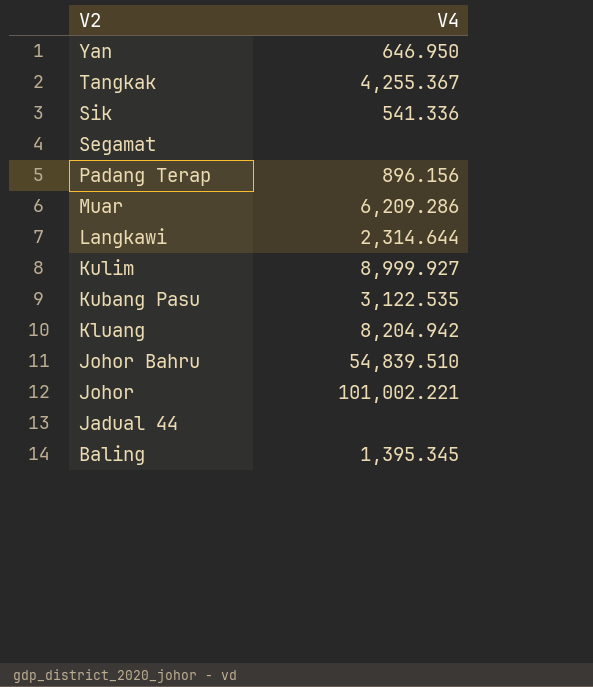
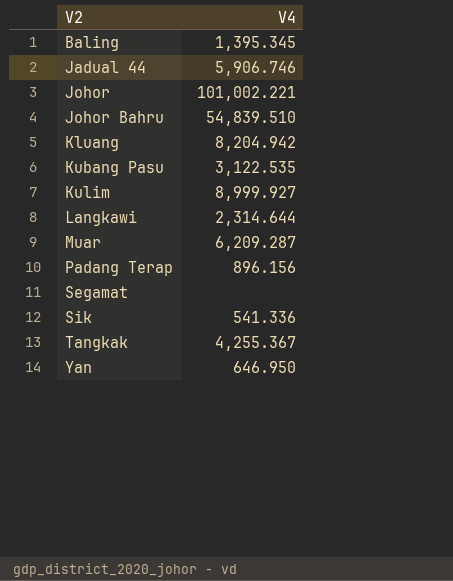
row order: V2 descending -> V2 ascending
Jadual 44 | V4: none -> 5,906.746
Muar | V4: 6,209.286 -> 6,209.287

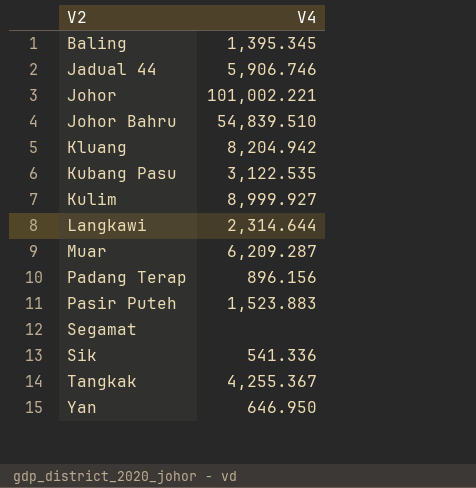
row Pasir Puteh: none -> 1,523.883

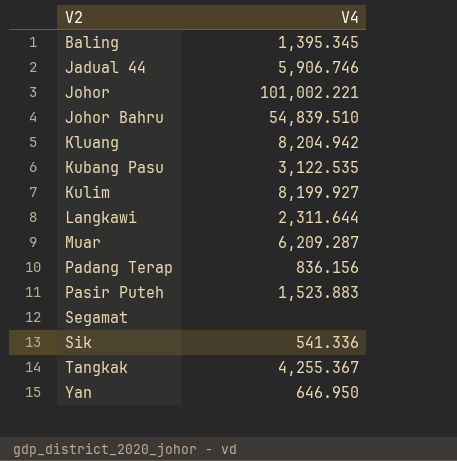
Kulim | V4: 8,999.927 -> 8,199.927
Langkawi | V4: 2,314.644 -> 2,311.644
Padang Terap | V4: 896.156 -> 836.156

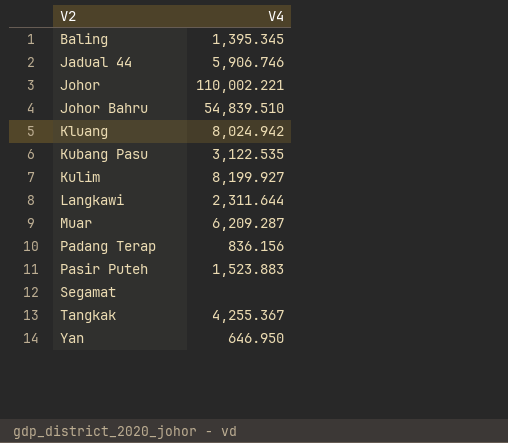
row Sik: 541.336 -> none
Johor | V4: 101,002.221 -> 110,002.221
Kluang | V4: 8,204.942 -> 8,024.942

